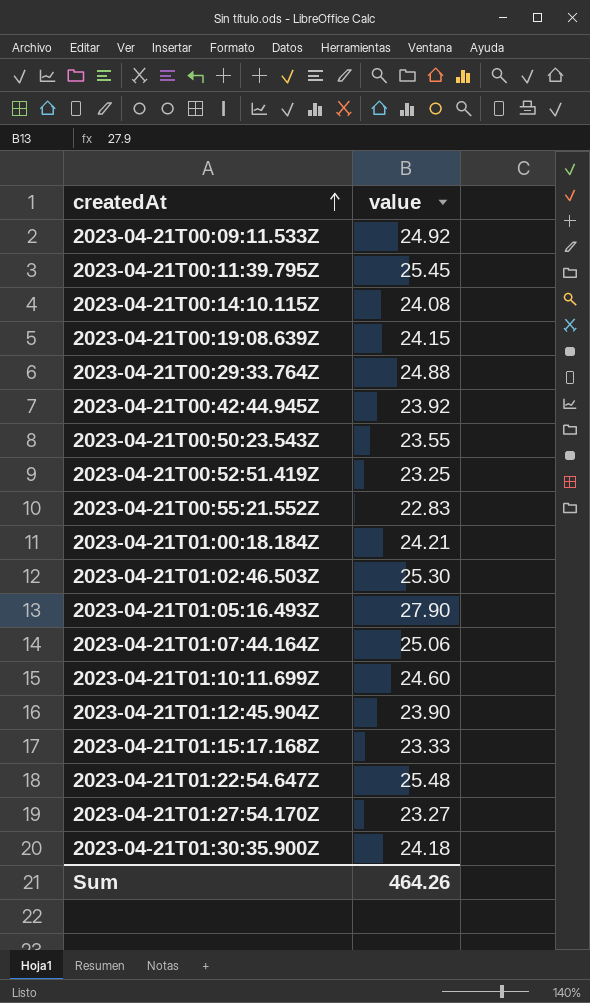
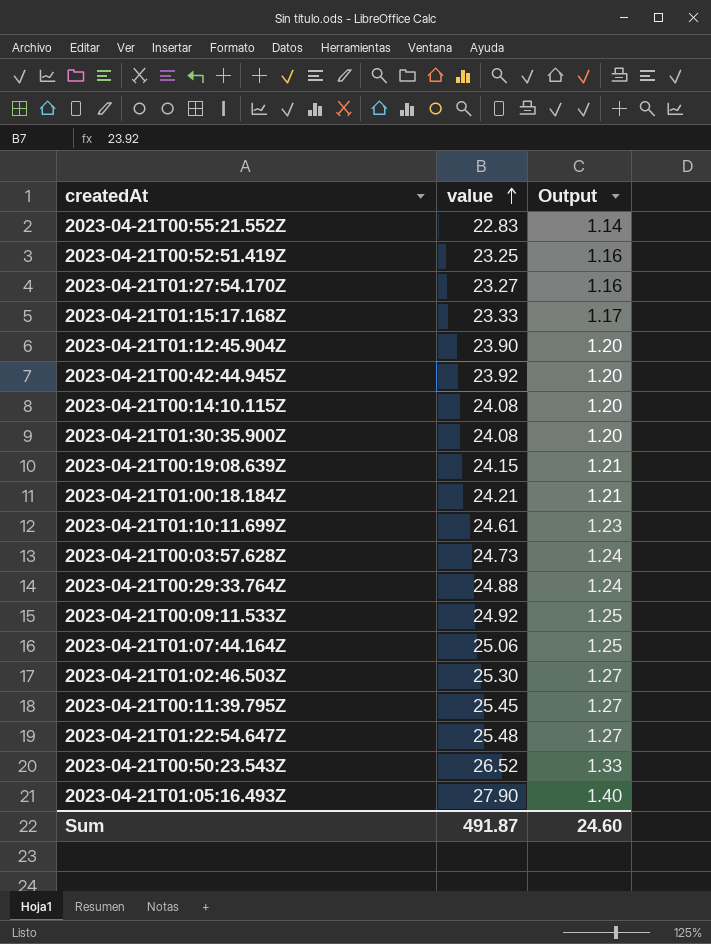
row order: createdAt ascending -> value ascending
column Output | formula: none -> [value] * 0.05
2023-04-21T01:30:35.900Z | value: 24.18 -> 24.08
2023-04-21T01:10:11.699Z | value: 24.60 -> 24.61
row 2023-04-21T00:03:57.628Z: none -> 24.73 | 1.24
2023-04-21T00:50:23.543Z | value: 23.55 -> 26.52
Sum | value: 464.26 -> 491.87

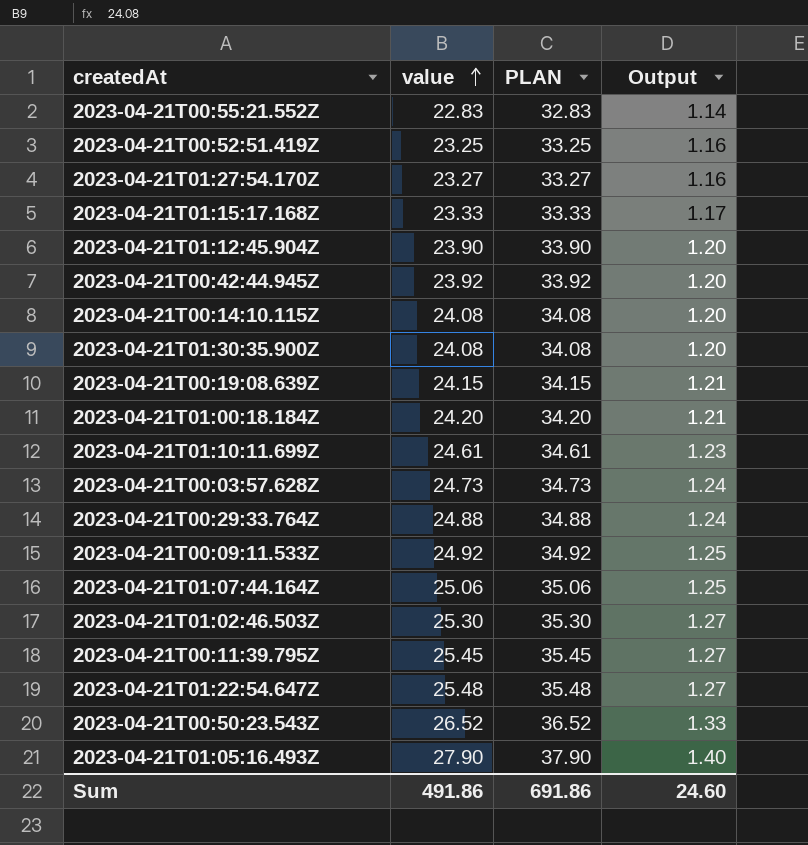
column PLAN | formula: none -> [value] + 10
2023-04-21T01:00:18.184Z | value: 24.21 -> 24.20
Sum | value: 491.87 -> 491.86

